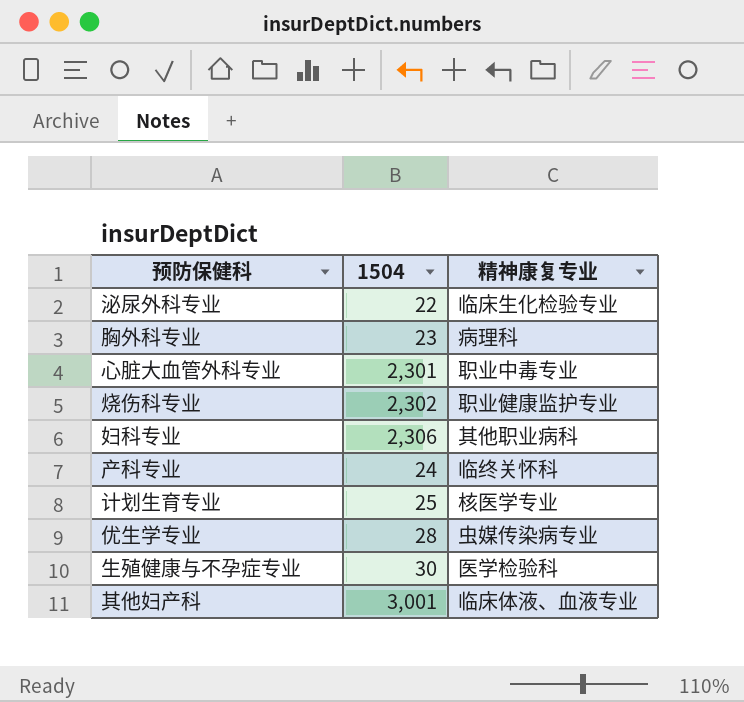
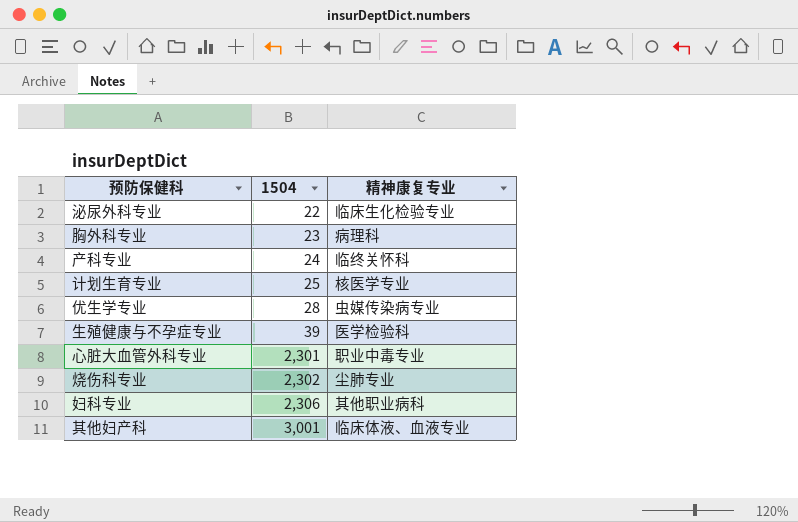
row order: none -> 1504 ascending
生殖健康与不孕症专业 | 1504: 30 -> 39
烧伤科专业 | 精神康复专业: 职业健康监护专业 -> 尘肺专业

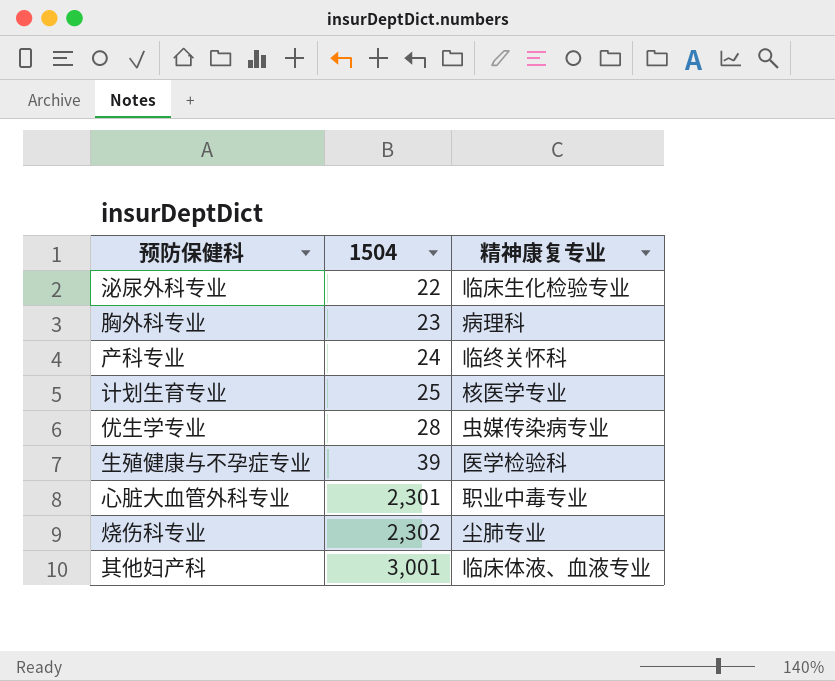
row 妇科专业: 2,306 | 其他职业病科 -> none

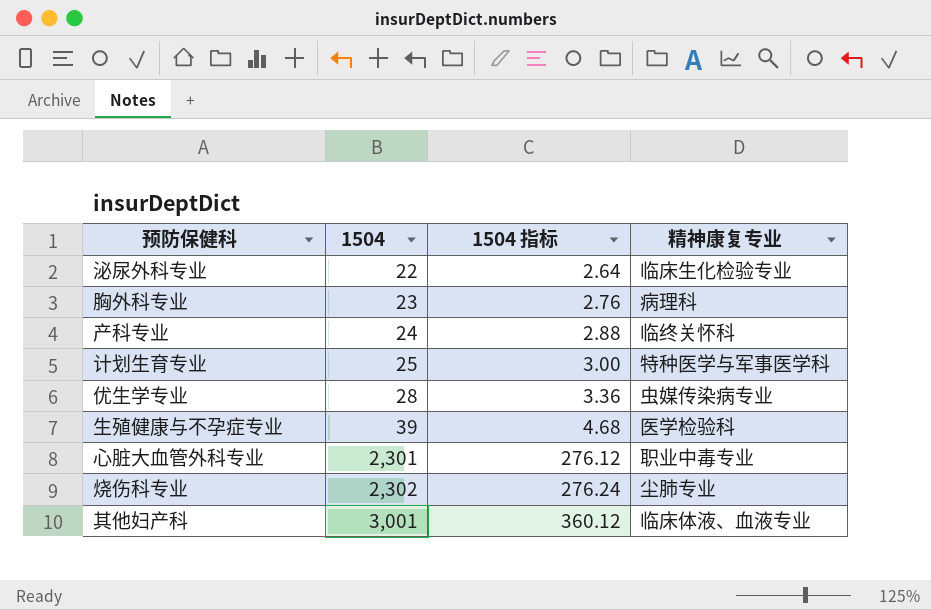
column 1504 指标 | formula: none -> [1504] * 0.12
计划生育专业 | 精神康复专业: 核医学专业 -> 特种医学与军事医学科

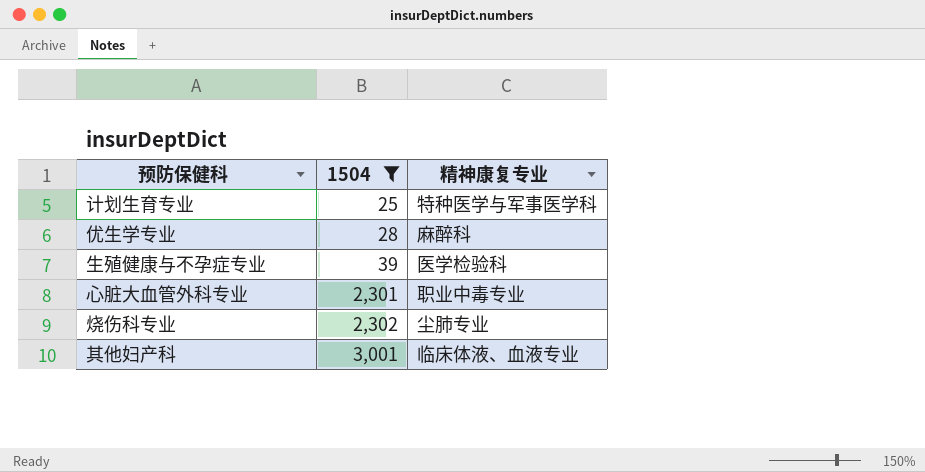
filter: none -> 1504 >= 25
column 1504 指标 | formula: [1504] * 0.12 -> none
优生学专业 | 精神康复专业: 虫媒传染病专业 -> 麻醉科

